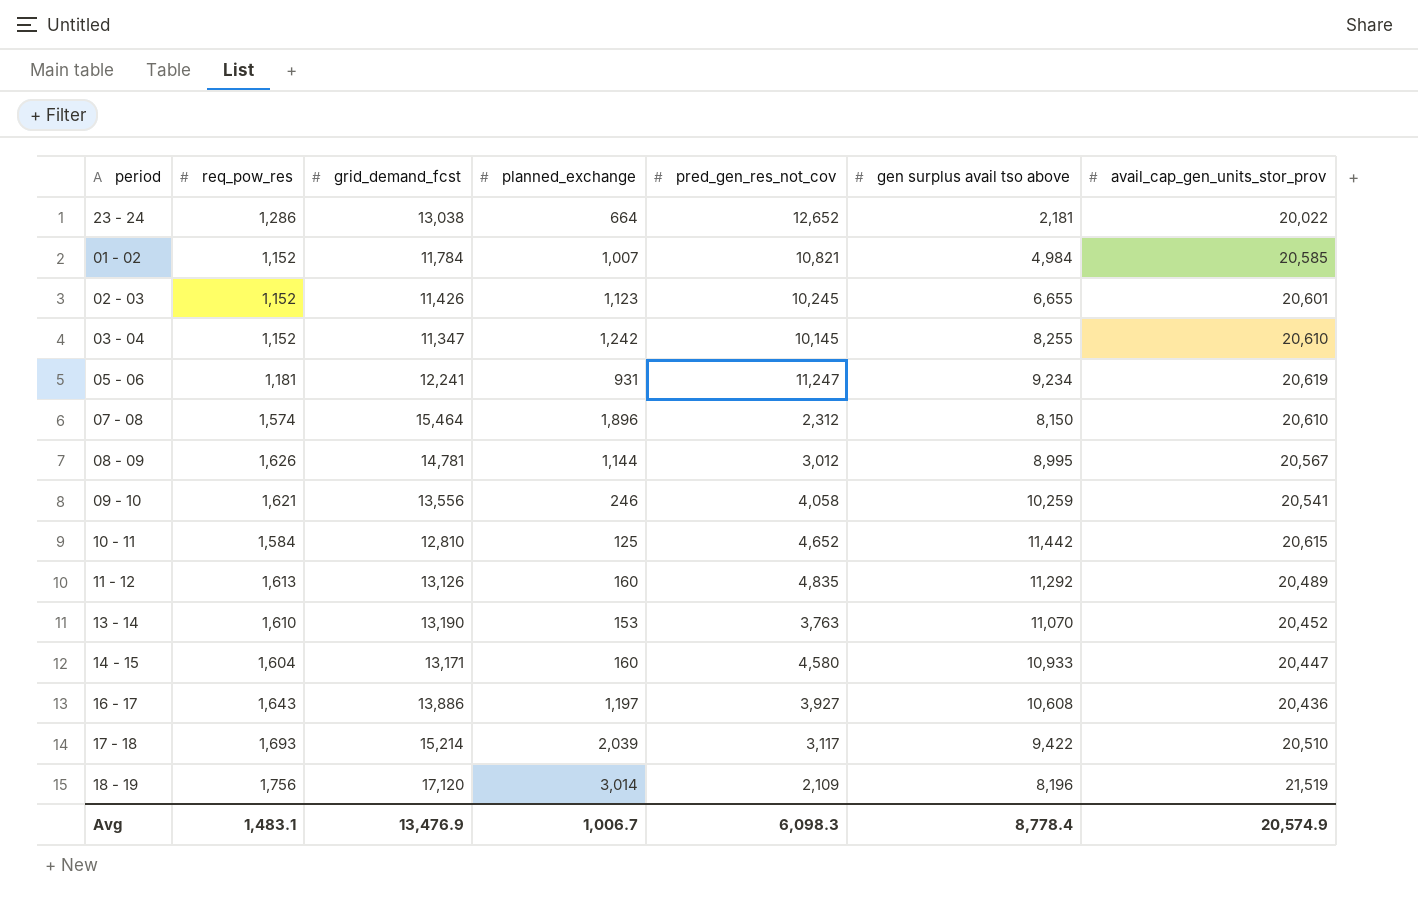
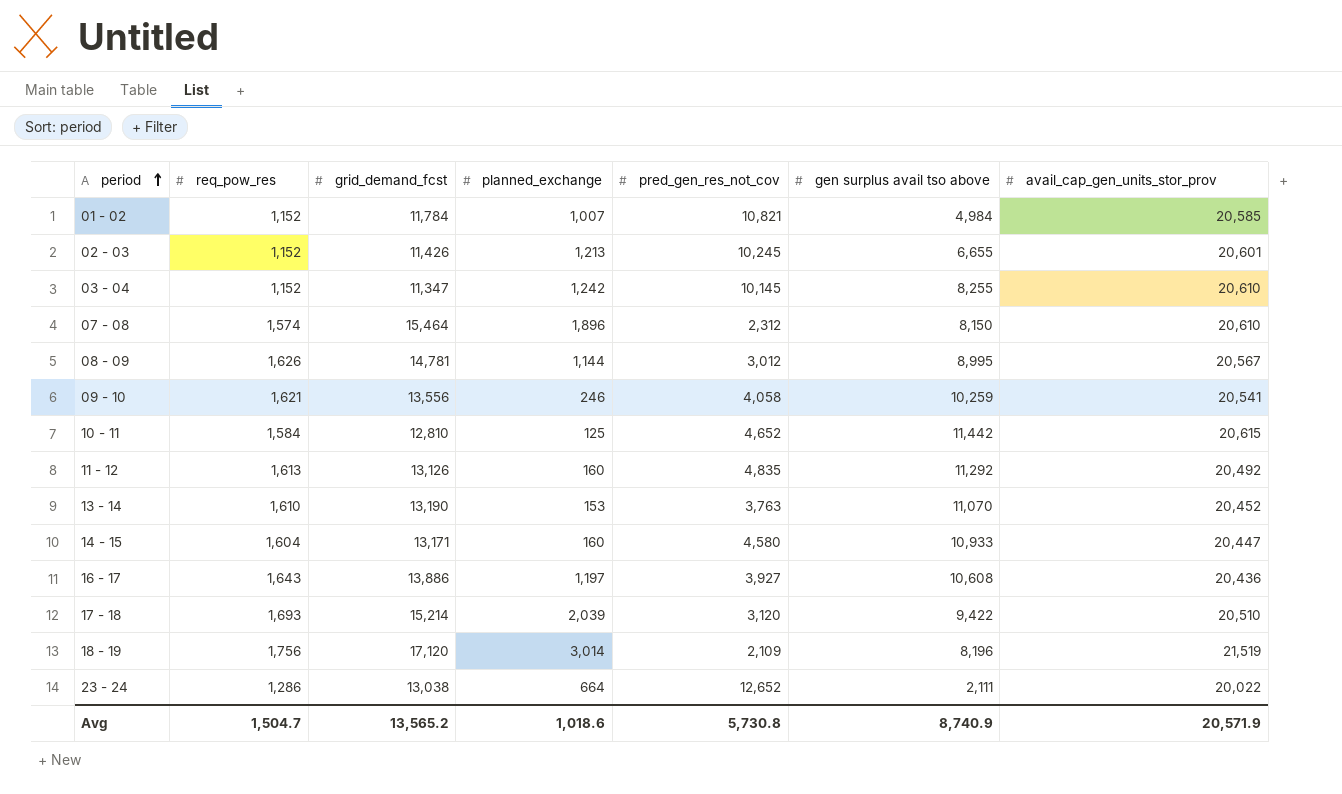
row order: none -> period ascending
row 05 - 06: 1,181 | 12,241 | 931 | 11,247 | 9,234 | 20,619 -> none
02 - 03 | planned_exchange: 1,123 -> 1,213
11 - 12 | avail_cap_gen_units_stor_prov: 20,489 -> 20,492
17 - 18 | pred_gen_res_not_cov: 3,117 -> 3,120
23 - 24 | gen surplus avail tso above: 2,181 -> 2,111
Avg | req_pow_res: 1,483.1 -> 1,504.7
Avg | grid_demand_fcst: 13,476.9 -> 13,565.2
Avg | planned_exchange: 1,006.7 -> 1,018.6
Avg | pred_gen_res_not_cov: 6,098.3 -> 5,730.8
Avg | gen surplus avail tso above: 8,778.4 -> 8,740.9
Avg | avail_cap_gen_units_stor_prov: 20,574.9 -> 20,571.9

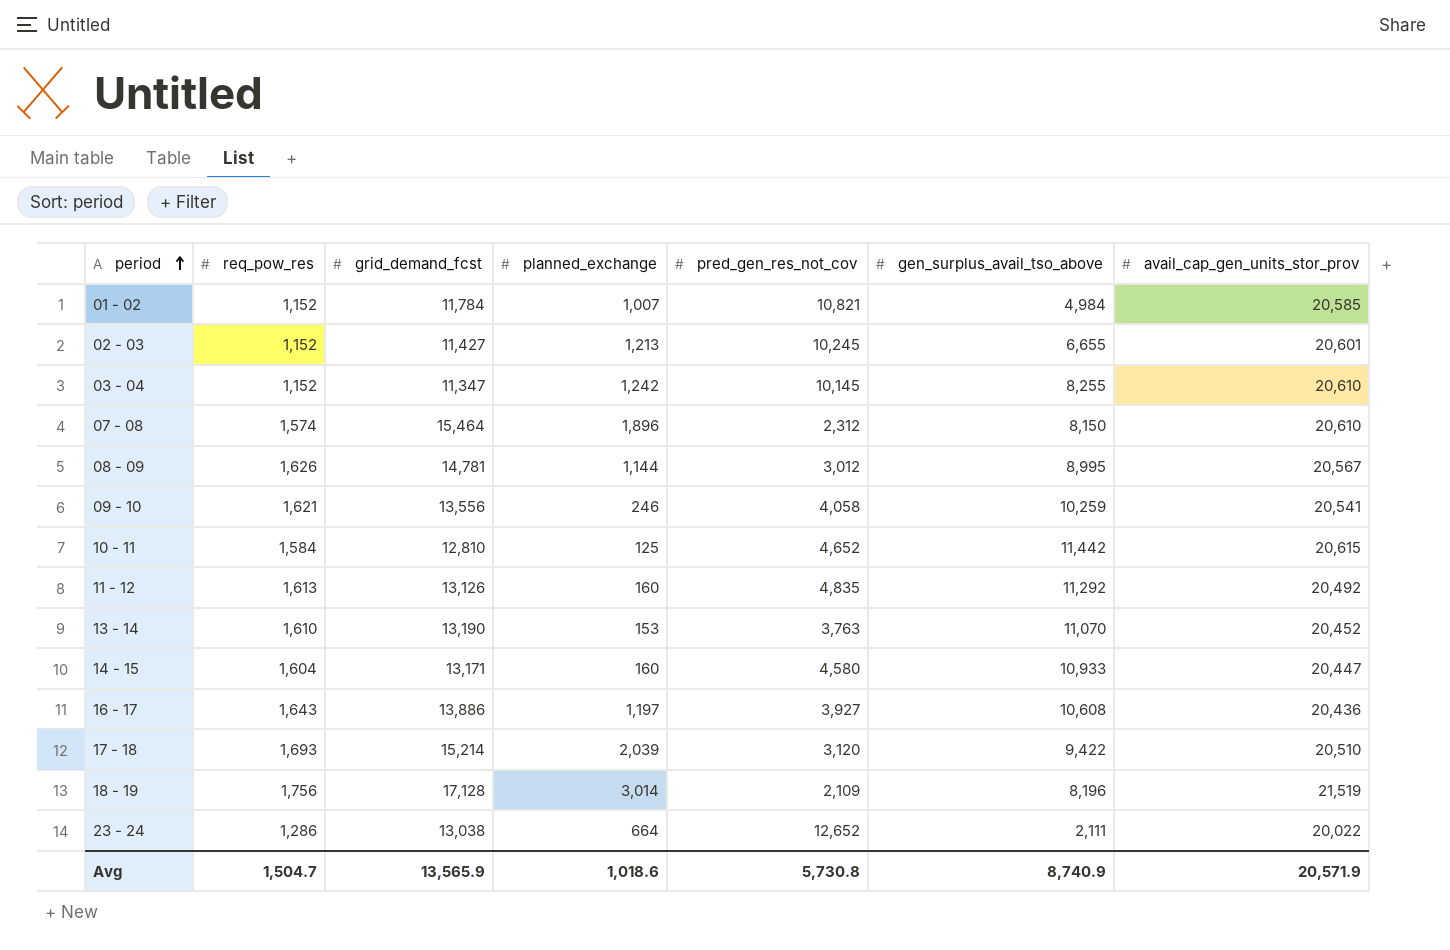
column name: gen surplus avail tso above -> gen_surplus_avail_tso_above
02 - 03 | grid_demand_fcst: 11,426 -> 11,427
18 - 19 | grid_demand_fcst: 17,120 -> 17,128
Avg | grid_demand_fcst: 13,565.2 -> 13,565.9

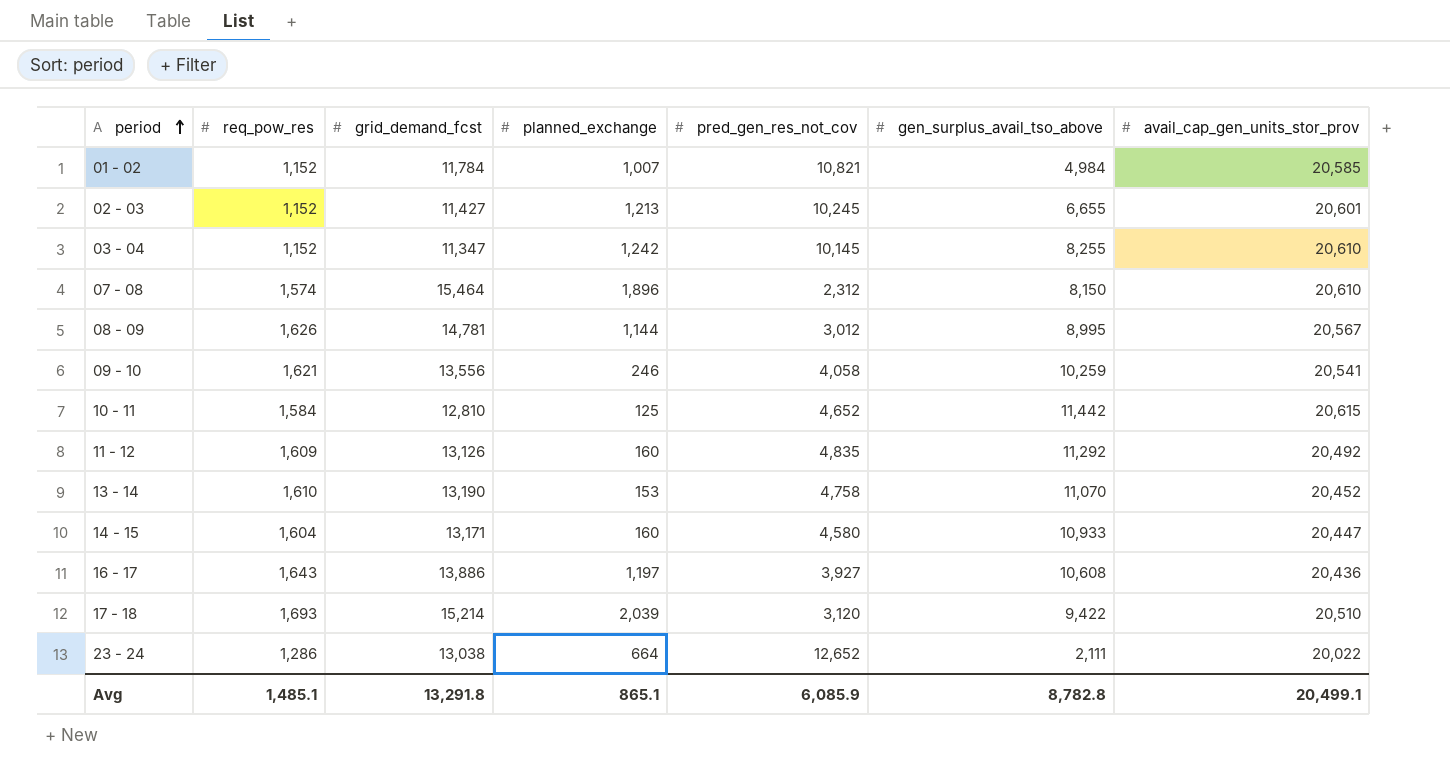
row 18 - 19: 1,756 | 17,128 | 3,014 | 2,109 | 8,196 | 21,519 -> none
11 - 12 | req_pow_res: 1,613 -> 1,609
13 - 14 | pred_gen_res_not_cov: 3,763 -> 4,758
Avg | req_pow_res: 1,504.7 -> 1,485.1
Avg | grid_demand_fcst: 13,565.9 -> 13,291.8
Avg | planned_exchange: 1,018.6 -> 865.1
Avg | pred_gen_res_not_cov: 5,730.8 -> 6,085.9
Avg | gen_surplus_avail_tso_above: 8,740.9 -> 8,782.8
Avg | avail_cap_gen_units_stor_prov: 20,571.9 -> 20,499.1

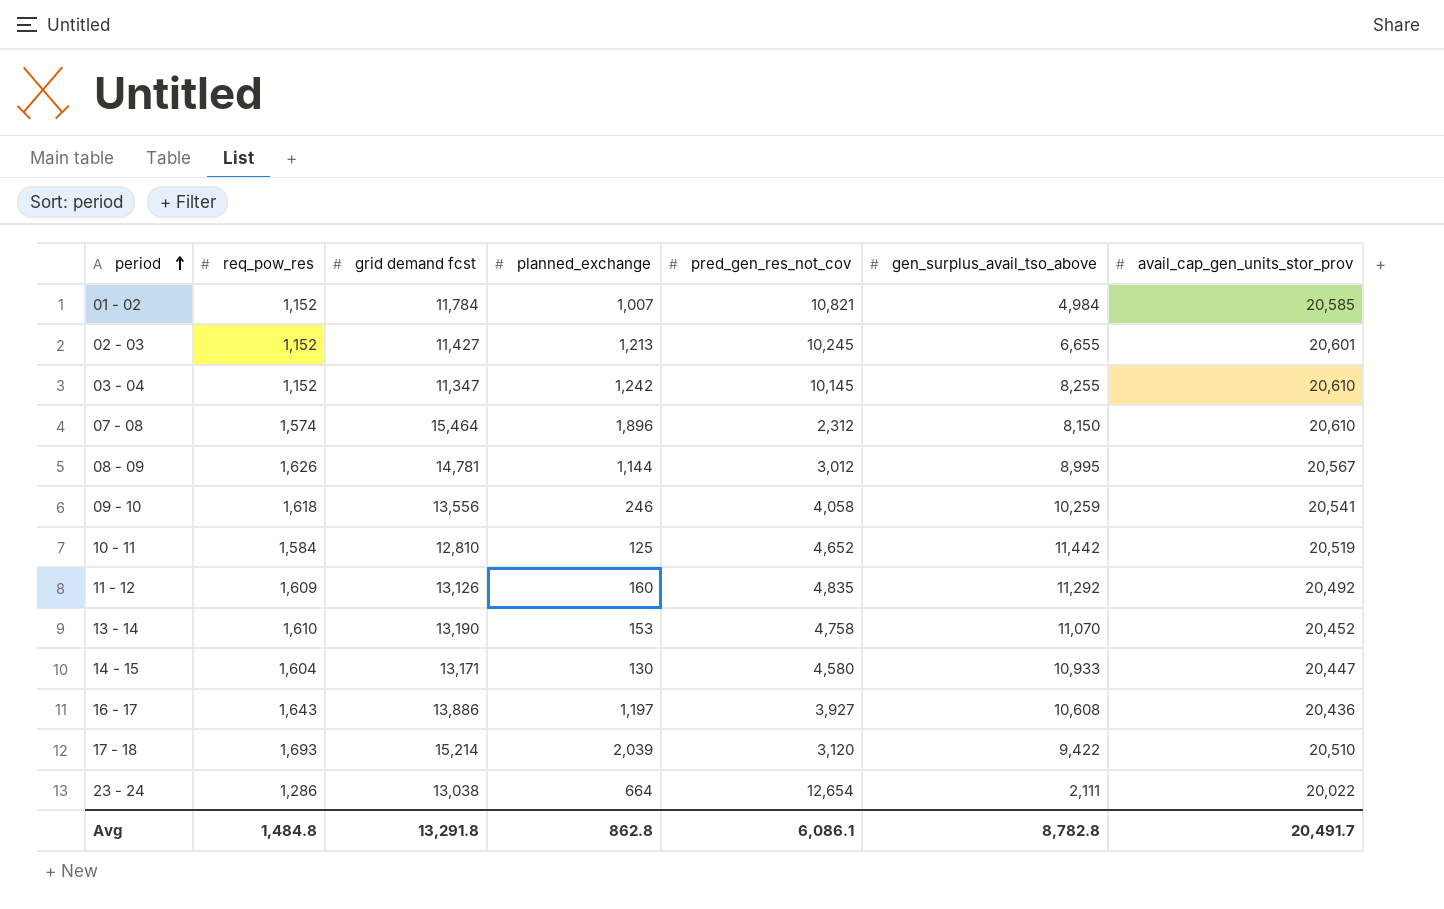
column name: grid_demand_fcst -> grid demand fcst
09 - 10 | req_pow_res: 1,621 -> 1,618
10 - 11 | avail_cap_gen_units_stor_prov: 20,615 -> 20,519
14 - 15 | planned_exchange: 160 -> 130
23 - 24 | pred_gen_res_not_cov: 12,652 -> 12,654
Avg | req_pow_res: 1,485.1 -> 1,484.8
Avg | planned_exchange: 865.1 -> 862.8
Avg | pred_gen_res_not_cov: 6,085.9 -> 6,086.1
Avg | avail_cap_gen_units_stor_prov: 20,499.1 -> 20,491.7

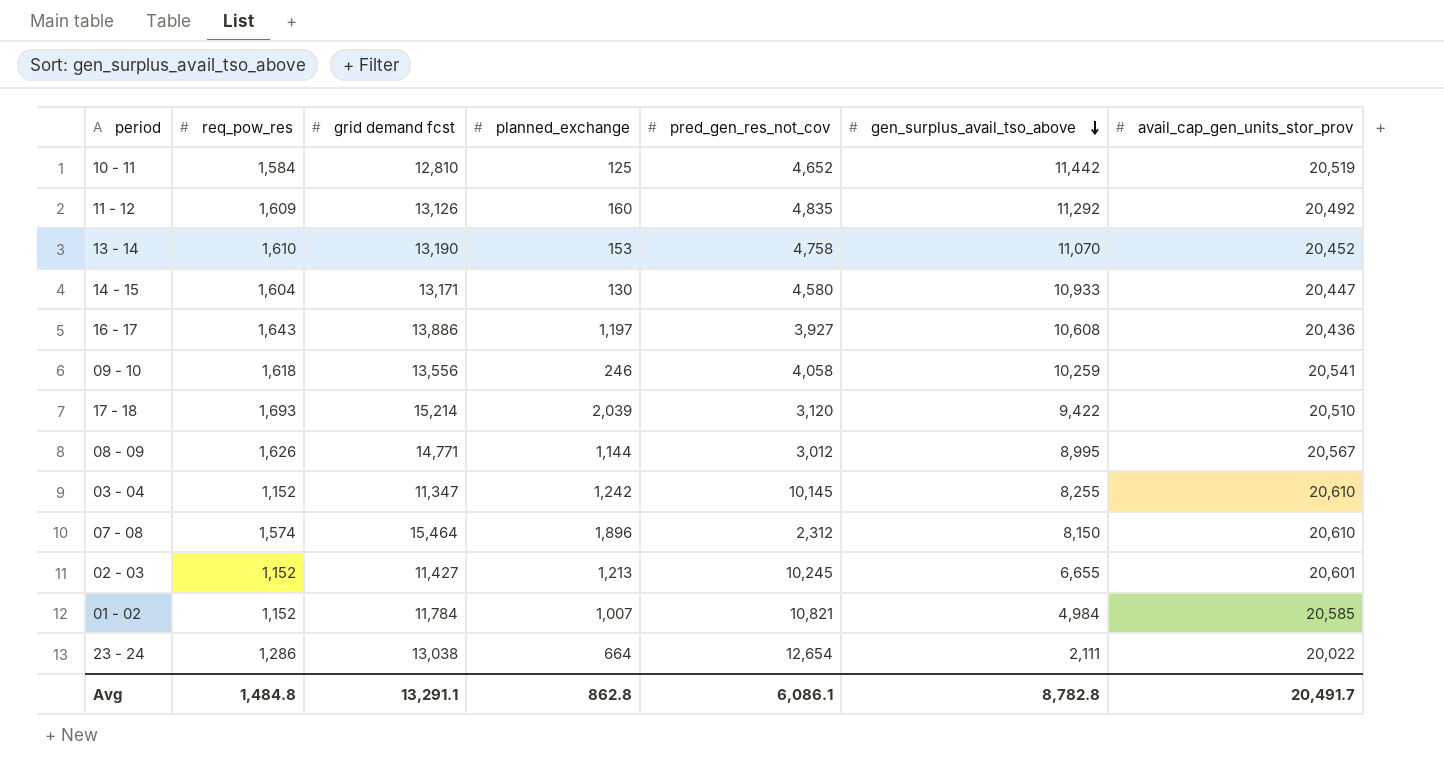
row order: period ascending -> gen_surplus_avail_tso_above descending
08 - 09 | grid demand fcst: 14,781 -> 14,771
Avg | grid demand fcst: 13,291.8 -> 13,291.1

